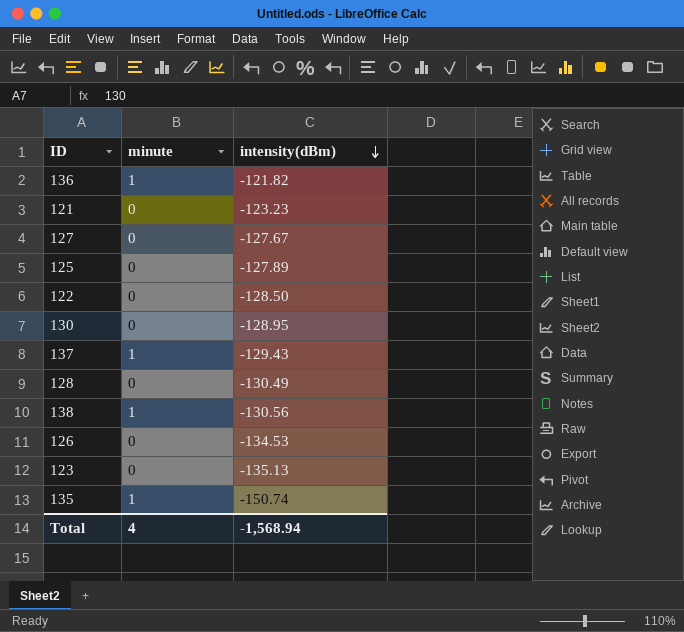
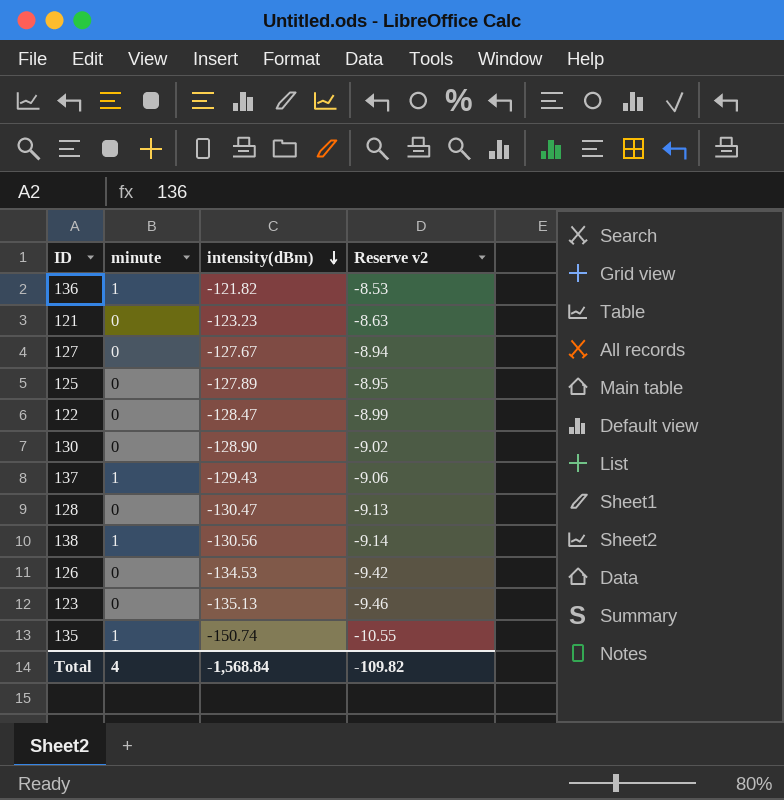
column Reserve v2 | formula: none -> [intensity(dBm)] * 0.07
122 | intensity(dBm): -128.50 -> -128.47
130 | intensity(dBm): -128.95 -> -128.90
128 | intensity(dBm): -130.49 -> -130.47
Total | intensity(dBm): -1,568.94 -> -1,568.84

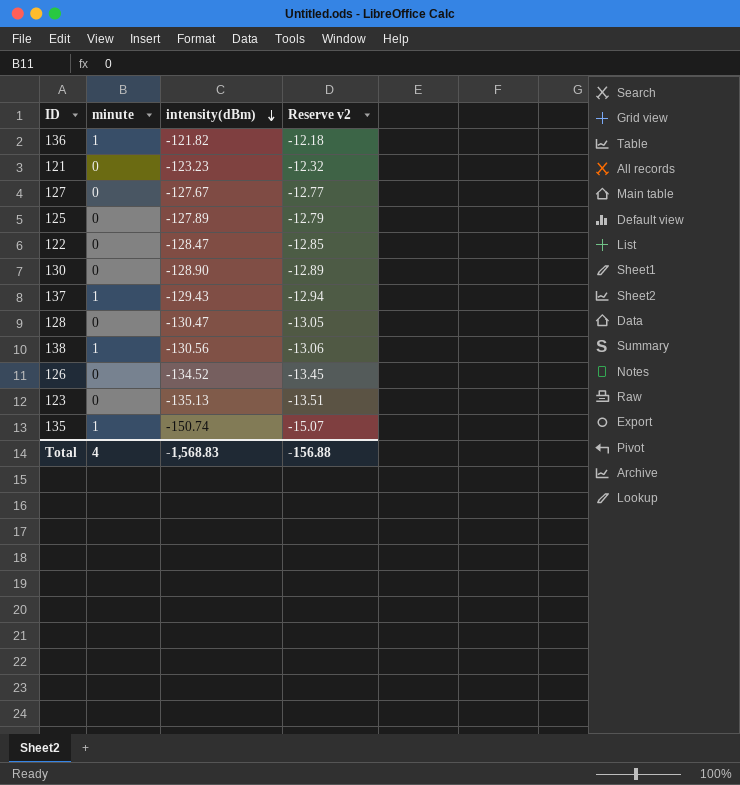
column Reserve v2 | formula: [intensity(dBm)] * 0.07 -> [intensity(dBm)] * 0.1
126 | intensity(dBm): -134.53 -> -134.52
Total | intensity(dBm): -1,568.84 -> -1,568.83
Total | Reserve v2: -109.82 -> -156.88

